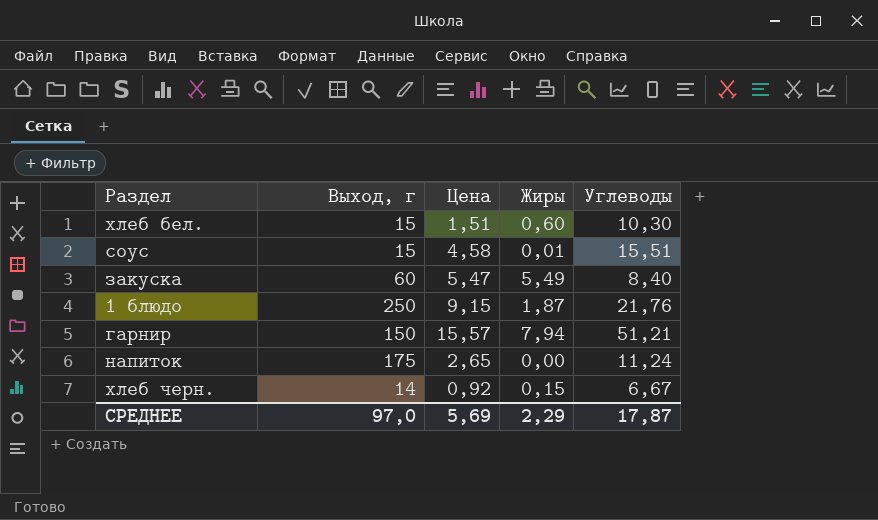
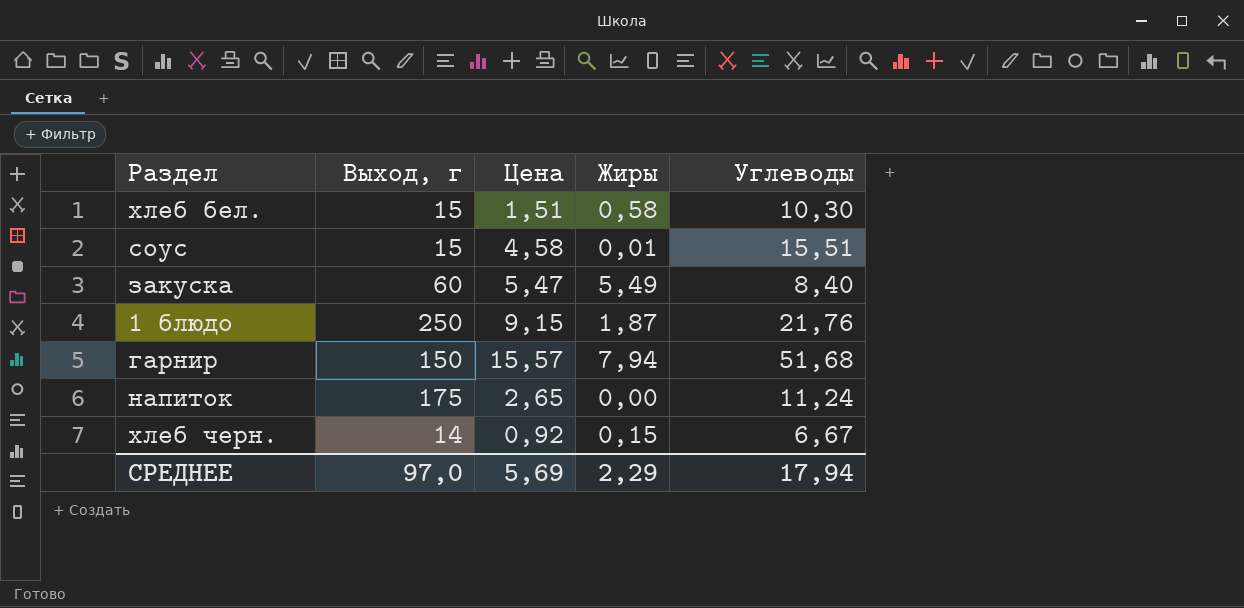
хлеб бел. | Жиры: 0,60 -> 0,58
гарнир | Углеводы: 51,21 -> 51,68
СРЕДНЕЕ | Углеводы: 17,87 -> 17,94

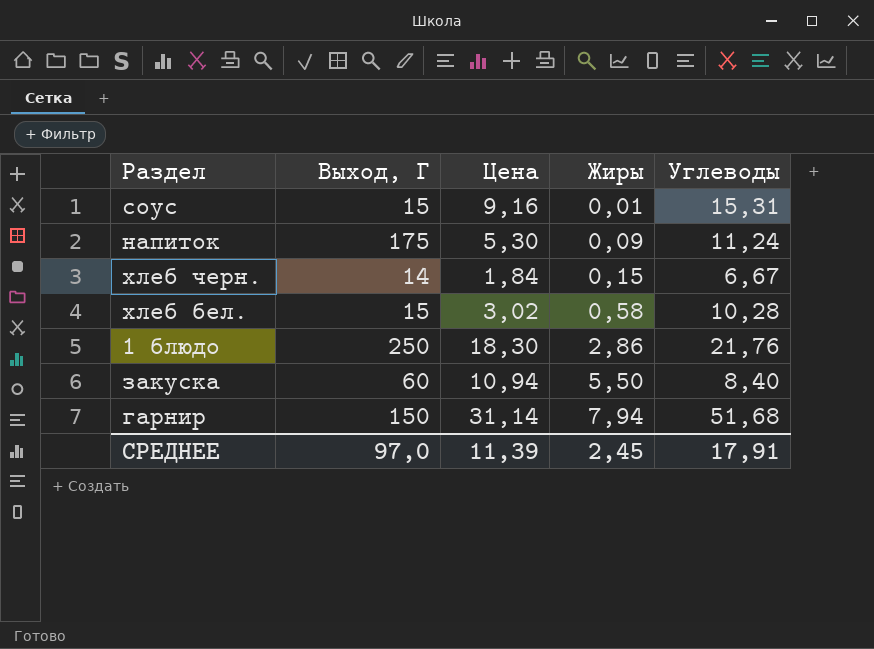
row order: none -> Жиры ascending
column name: Выход, г -> Выход, Г
соус | Цена: 4,58 -> 9,16
соус | Углеводы: 15,51 -> 15,31
напиток | Цена: 2,65 -> 5,30
напиток | Жиры: 0,00 -> 0,09
хлеб черн. | Цена: 0,92 -> 1,84
хлеб бел. | Цена: 1,51 -> 3,02
хлеб бел. | Углеводы: 10,30 -> 10,28
1 блюдо | Цена: 9,15 -> 18,30
1 блюдо | Жиры: 1,87 -> 2,86
закуска | Цена: 5,47 -> 10,94
закуска | Жиры: 5,49 -> 5,50
гарнир | Цена: 15,57 -> 31,14
СРЕДНЕЕ | Цена: 5,69 -> 11,39
СРЕДНЕЕ | Жиры: 2,29 -> 2,45
СРЕДНЕЕ | Углеводы: 17,94 -> 17,91

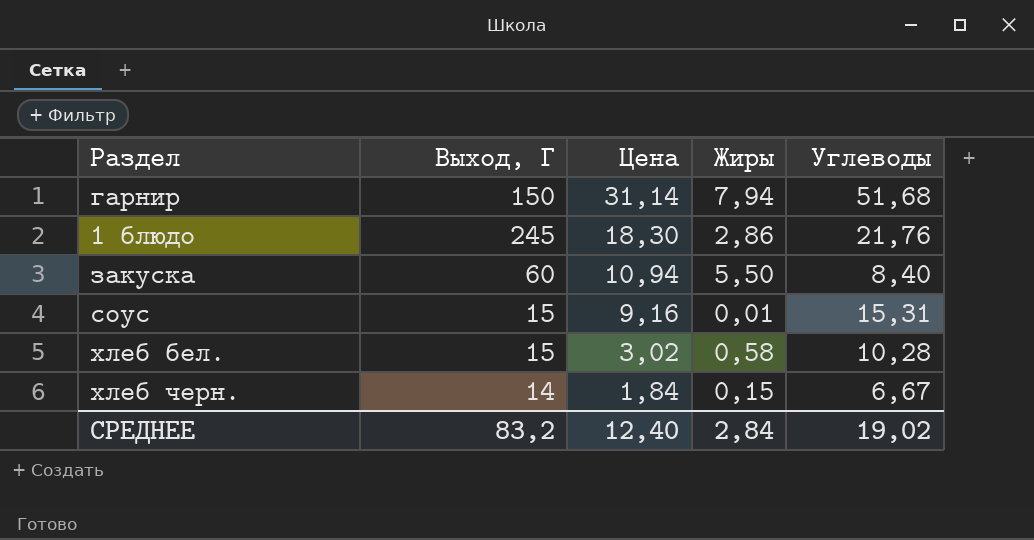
row order: Жиры ascending -> Цена descending
row напиток: 175 | 5,30 | 0,09 | 11,24 -> none
1 блюдо | Выход, Г: 250 -> 245
СРЕДНЕЕ | Выход, Г: 97,0 -> 83,2
СРЕДНЕЕ | Цена: 11,39 -> 12,40
СРЕДНЕЕ | Жиры: 2,45 -> 2,84
СРЕДНЕЕ | Углеводы: 17,91 -> 19,02

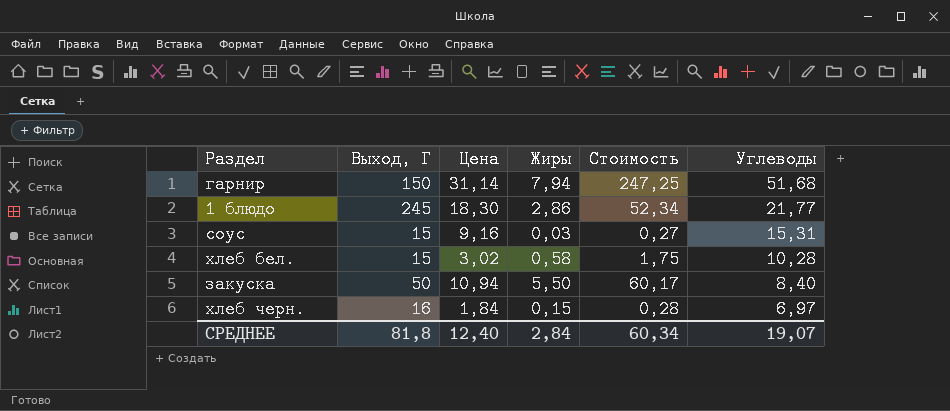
row order: Цена descending -> Углеводы descending
column Стоимость | formula: none -> [Цена] * [Жиры]
1 блюдо | Углеводы: 21,76 -> 21,77
соус | Жиры: 0,01 -> 0,03
закуска | Выход, Г: 60 -> 50
хлеб черн. | Выход, Г: 14 -> 16
хлеб черн. | Углеводы: 6,67 -> 6,97
СРЕДНЕЕ | Выход, Г: 83,2 -> 81,8
СРЕДНЕЕ | Углеводы: 19,02 -> 19,07

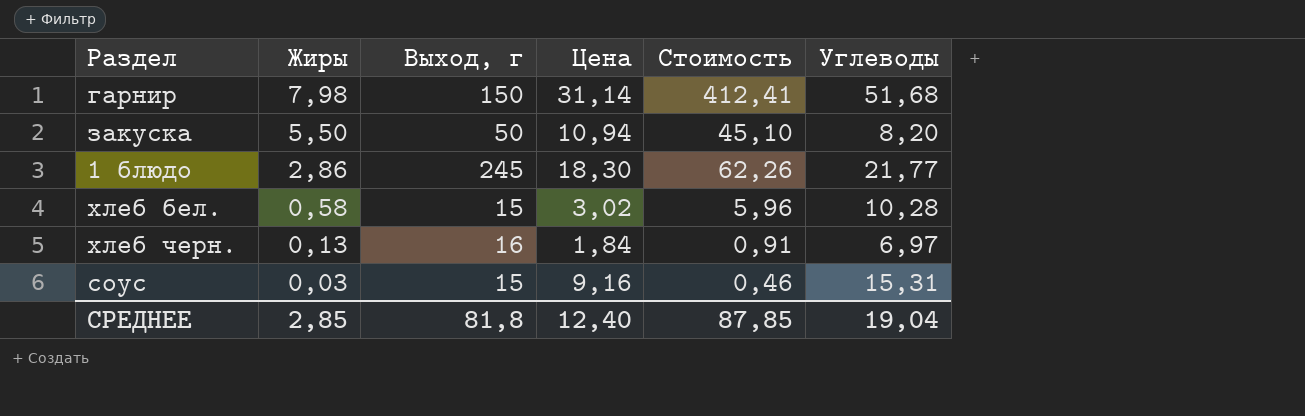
row order: Углеводы descending -> Жиры descending
column Жиры | position: 4 -> 2
column name: Выход, Г -> Выход, г
column Стоимость | formula: [Цена] * [Жиры] -> [Жиры] * [Углеводы]
гарнир | Жиры: 7,94 -> 7,98
закуска | Углеводы: 8,40 -> 8,20
хлеб черн. | Жиры: 0,15 -> 0,13
СРЕДНЕЕ | Жиры: 2,84 -> 2,85
СРЕДНЕЕ | Стоимость: 60,34 -> 87,85
СРЕДНЕЕ | Углеводы: 19,07 -> 19,04

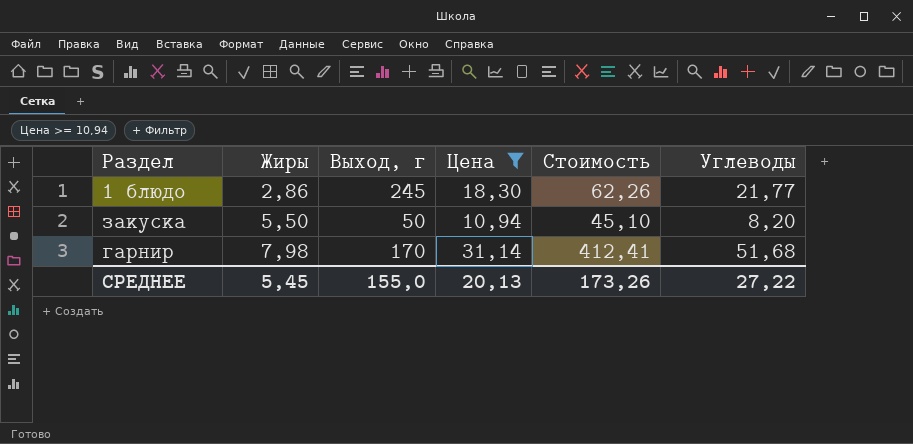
filter: none -> Цена >= 10,94
row order: Жиры descending -> Жиры ascending
гарнир | Выход, г: 150 -> 170
СРЕДНЕЕ | Жиры: 2,85 -> 5,45
СРЕДНЕЕ | Выход, г: 81,8 -> 155,0
СРЕДНЕЕ | Цена: 12,40 -> 20,13
СРЕДНЕЕ | Стоимость: 87,85 -> 173,26
СРЕДНЕЕ | Углеводы: 19,04 -> 27,22

